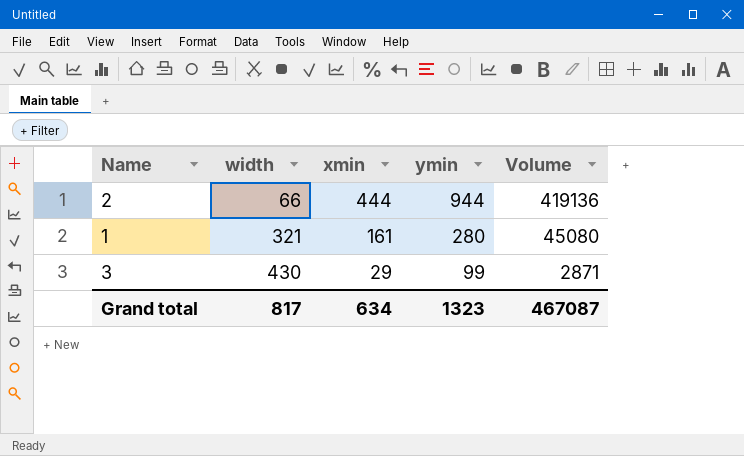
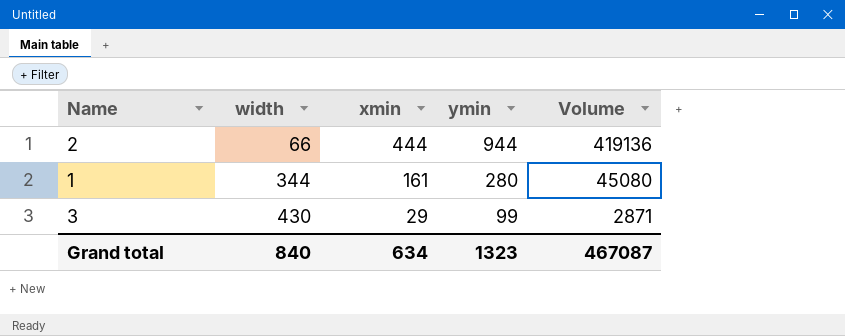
1 | width: 321 -> 344
Grand total | width: 817 -> 840

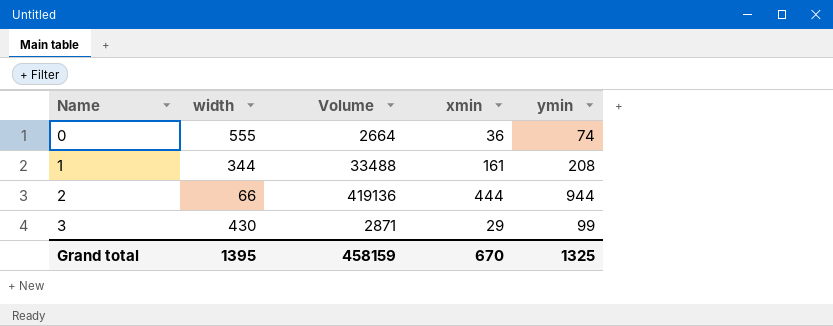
row order: width ascending -> Name ascending
column Volume | position: 5 -> 3
row 0: none -> 555 | 2664 | 36 | 74
1 | Volume: 45080 -> 33488
1 | ymin: 280 -> 208
Grand total | width: 840 -> 1395
Grand total | Volume: 467087 -> 458159
Grand total | xmin: 634 -> 670
Grand total | ymin: 1323 -> 1325

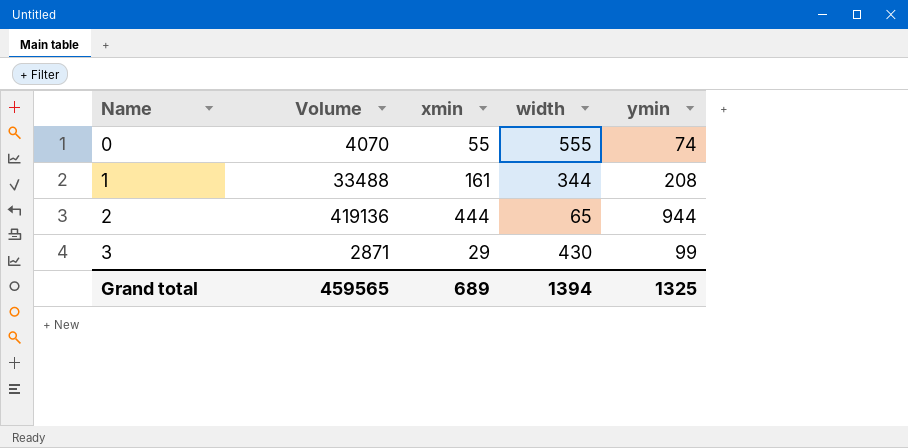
column width | position: 2 -> 4
0 | Volume: 2664 -> 4070
0 | xmin: 36 -> 55
2 | width: 66 -> 65
Grand total | Volume: 458159 -> 459565
Grand total | xmin: 670 -> 689
Grand total | width: 1395 -> 1394

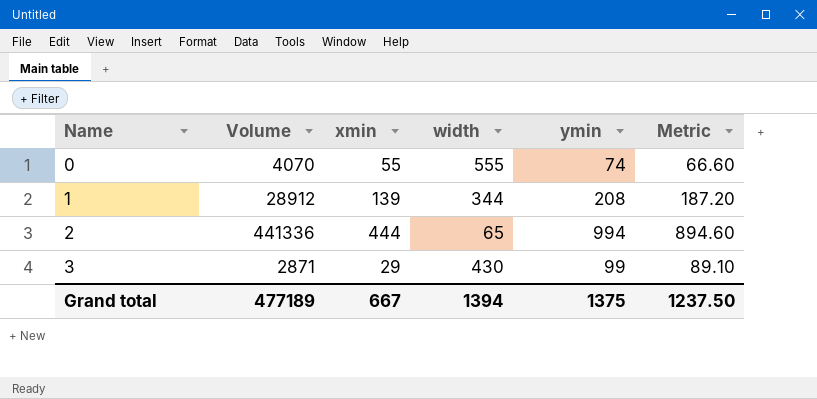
column Metric | formula: none -> [ymin] * 0.9
1 | Volume: 33488 -> 28912
1 | xmin: 161 -> 139
2 | Volume: 419136 -> 441336
2 | ymin: 944 -> 994
Grand total | Volume: 459565 -> 477189
Grand total | xmin: 689 -> 667
Grand total | ymin: 1325 -> 1375

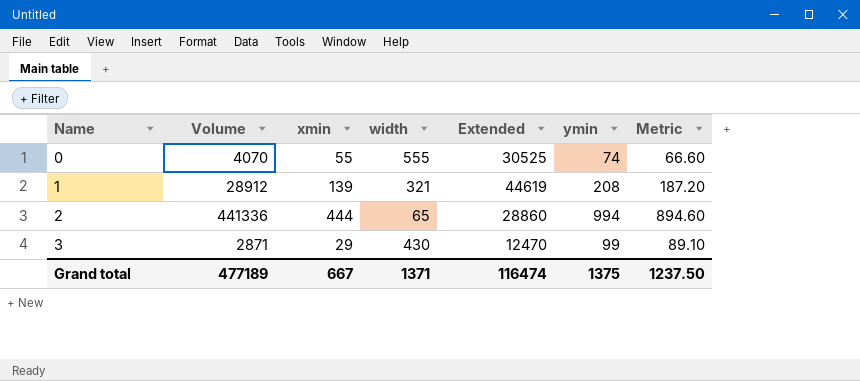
column Extended | formula: none -> [xmin] * [width]
1 | width: 344 -> 321
Grand total | width: 1394 -> 1371

